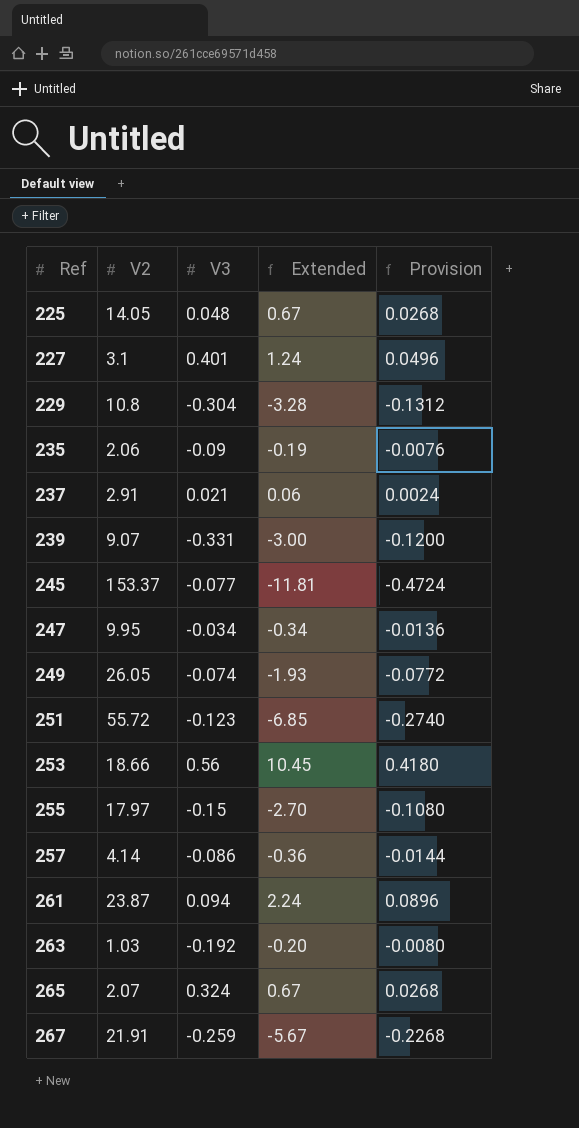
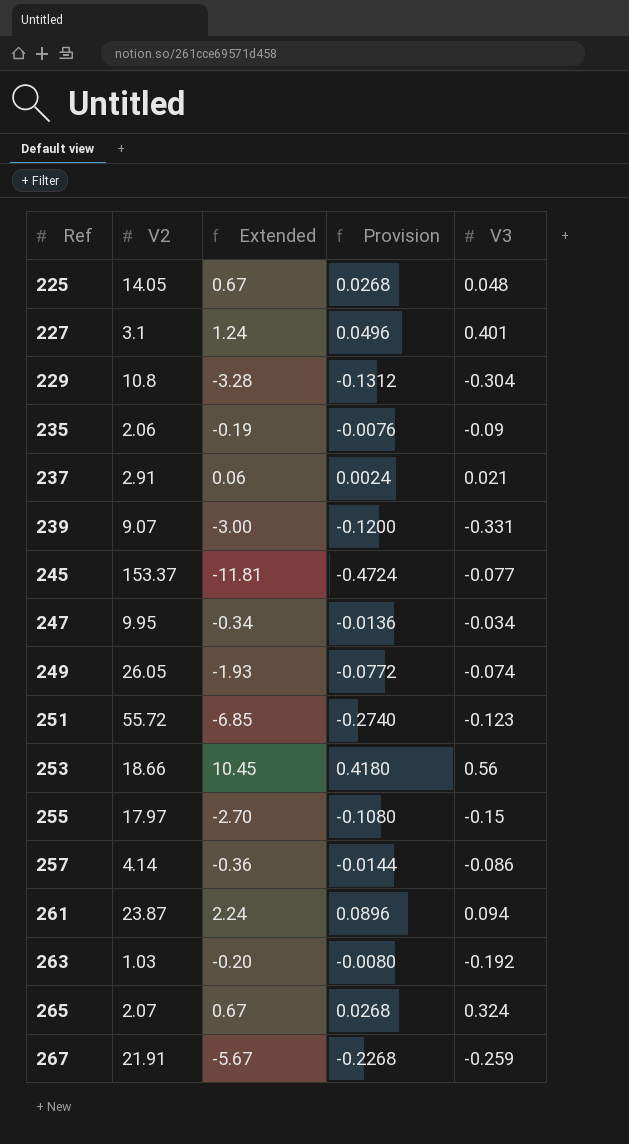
column V3 | position: 3 -> 5

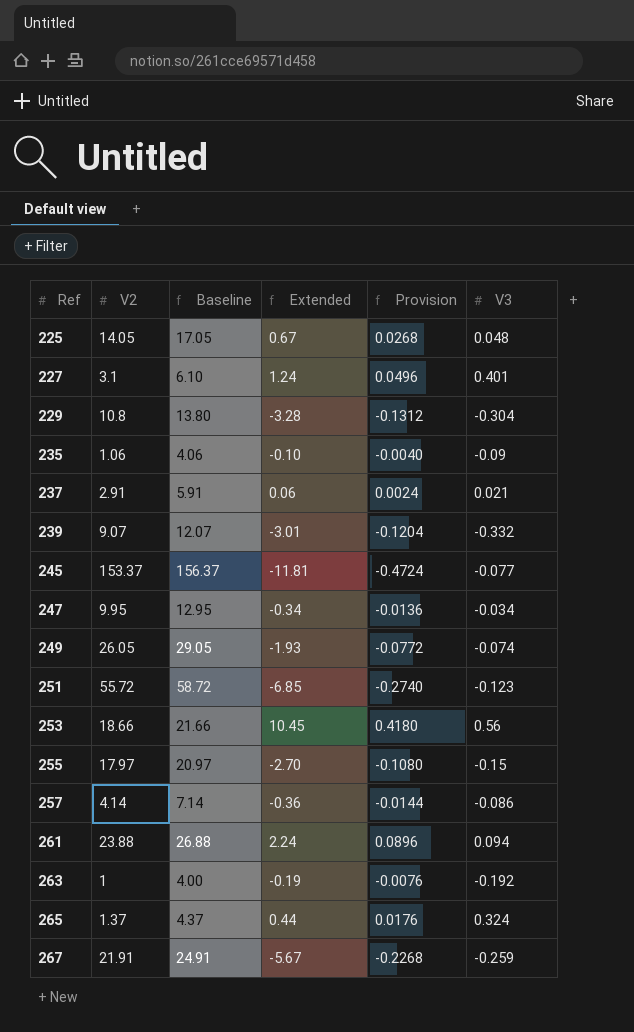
column Baseline | formula: none -> [V2] + 3
235 | V2: 2.06 -> 1.06
235 | Extended: -0.19 -> -0.10
235 | Provision: -0.0076 -> -0.0040
239 | Extended: -3.00 -> -3.01
239 | Provision: -0.1200 -> -0.1204
239 | V3: -0.331 -> -0.332
261 | V2: 23.87 -> 23.88
263 | V2: 1.03 -> 1
263 | Extended: -0.20 -> -0.19
263 | Provision: -0.0080 -> -0.0076
265 | V2: 2.07 -> 1.37
265 | Extended: 0.67 -> 0.44
265 | Provision: 0.0268 -> 0.0176

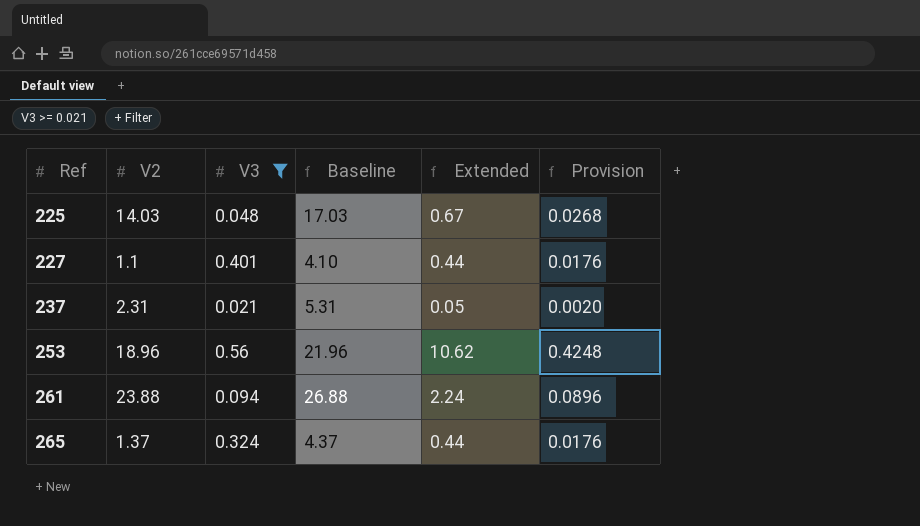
filter: none -> V3 >= 0.021
column V3 | position: 6 -> 3
225 | V2: 14.05 -> 14.03
225 | Baseline: 17.05 -> 17.03
227 | V2: 3.1 -> 1.1
227 | Baseline: 6.10 -> 4.10
227 | Extended: 1.24 -> 0.44
227 | Provision: 0.0496 -> 0.0176
237 | V2: 2.91 -> 2.31
237 | Baseline: 5.91 -> 5.31
237 | Extended: 0.06 -> 0.05
237 | Provision: 0.0024 -> 0.0020
253 | V2: 18.66 -> 18.96
253 | Baseline: 21.66 -> 21.96
253 | Extended: 10.45 -> 10.62
253 | Provision: 0.4180 -> 0.4248

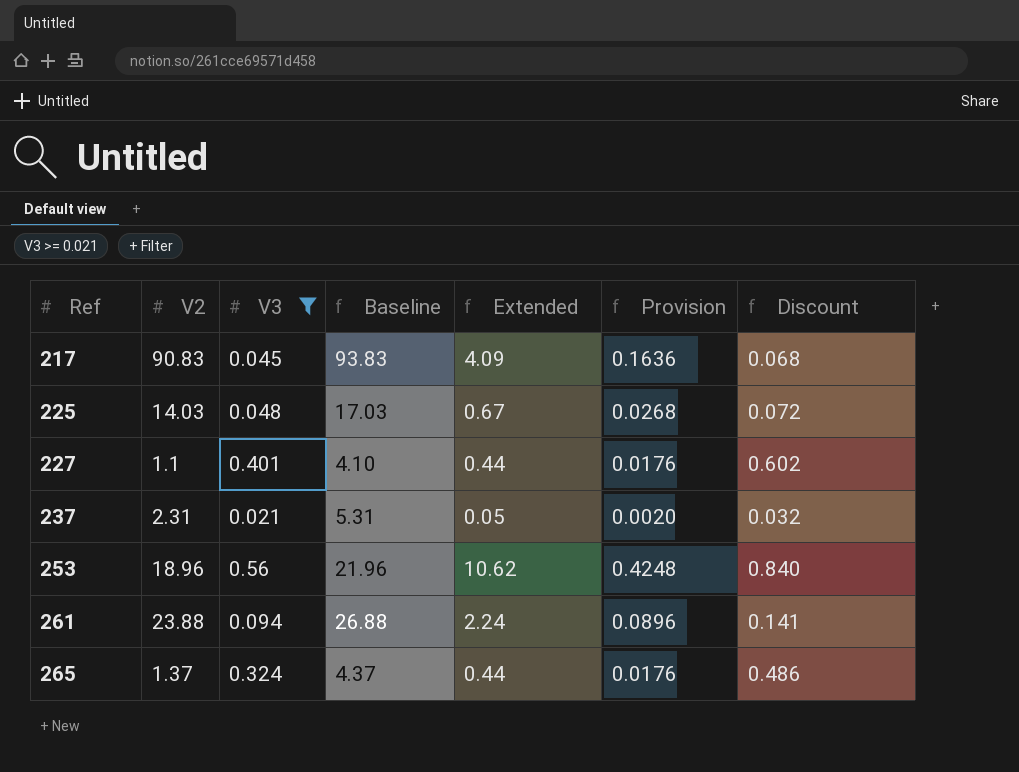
column Discount | formula: none -> [V3] * 1.5
row 217: none -> 90.83 | 0.045 | 93.83 | 4.09 | 0.1636 | 0.068

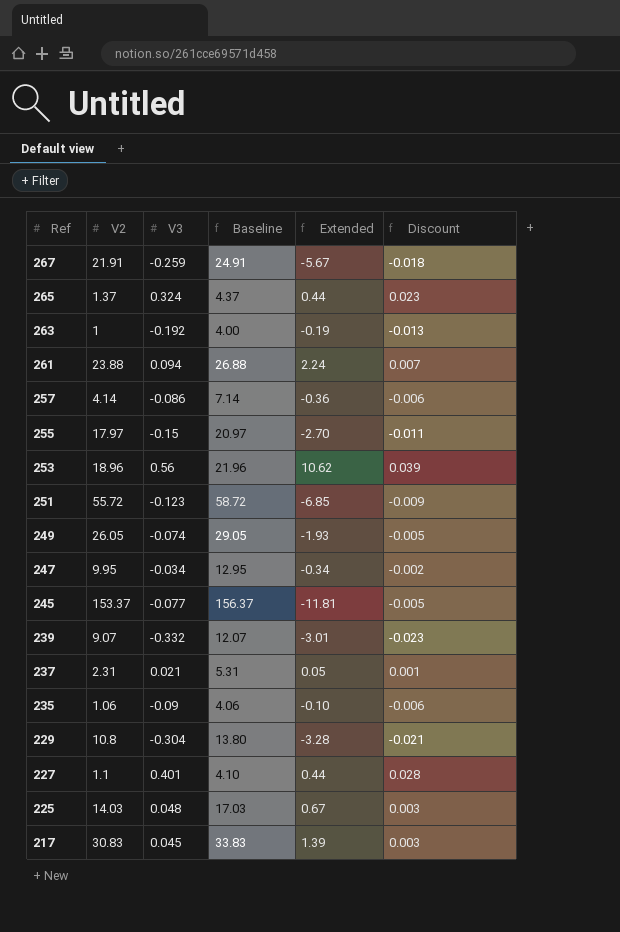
filter: V3 >= 0.021 -> none
row order: Ref ascending -> Ref descending
column Provision | formula: [Extended] * 0.04 -> none
column Discount | formula: [V3] * 1.5 -> [V3] * 0.07
217 | V2: 90.83 -> 30.83
217 | Baseline: 93.83 -> 33.83
217 | Extended: 4.09 -> 1.39

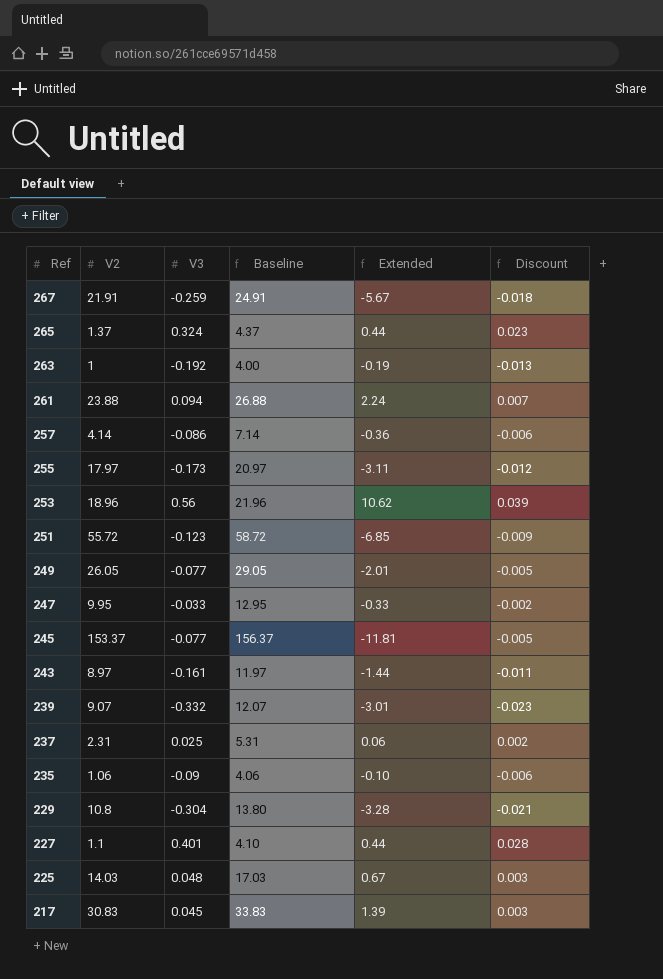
255 | V3: -0.15 -> -0.173
255 | Extended: -2.70 -> -3.11
255 | Discount: -0.011 -> -0.012
249 | V3: -0.074 -> -0.077
249 | Extended: -1.93 -> -2.01
247 | V3: -0.034 -> -0.033
247 | Extended: -0.34 -> -0.33
row 243: none -> 8.97 | -0.161 | 11.97 | -1.44 | -0.011
237 | V3: 0.021 -> 0.025
237 | Extended: 0.05 -> 0.06
237 | Discount: 0.001 -> 0.002

